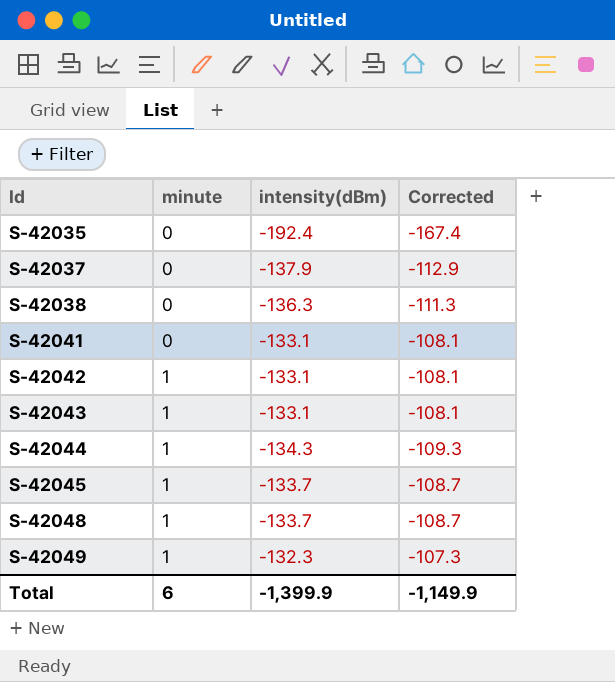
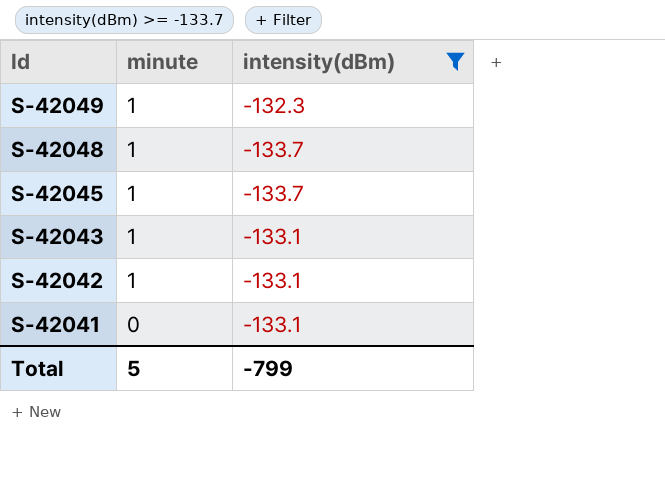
filter: none -> intensity(dBm) >= -133.7
row order: Id ascending -> Id descending
column Corrected | formula: [intensity(dBm)] + 25 -> none
Total | minute: 6 -> 5
Total | intensity(dBm): -1,399.9 -> -799

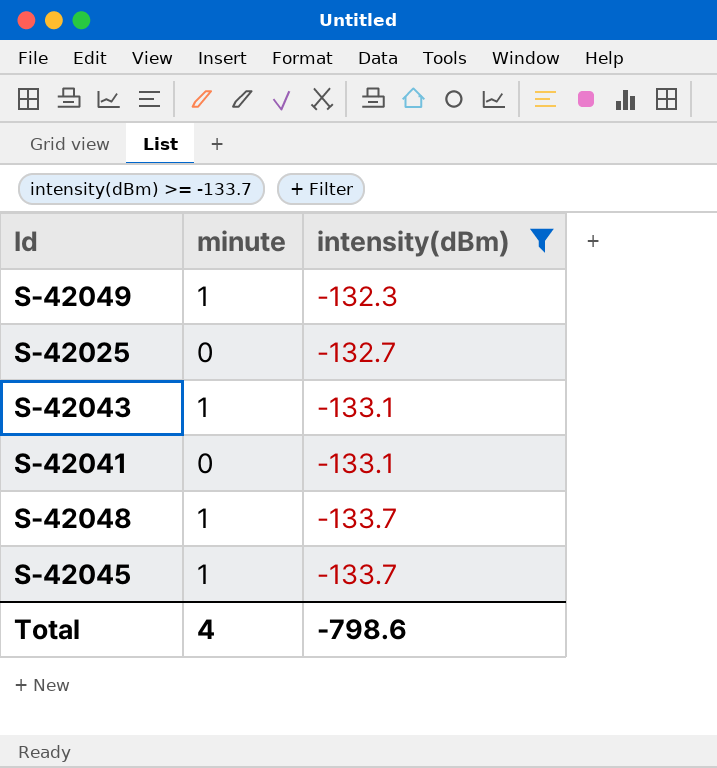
row order: Id descending -> intensity(dBm) descending
row S-42042: 1 | -133.1 -> none
row S-42025: none -> 0 | -132.7
Total | minute: 5 -> 4
Total | intensity(dBm): -799 -> -798.6

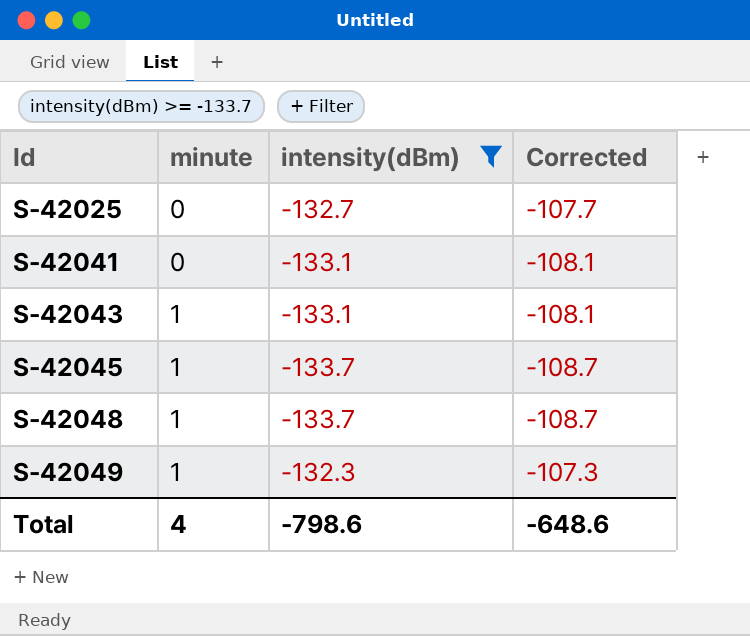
row order: intensity(dBm) descending -> Id ascending
column Corrected | formula: none -> [intensity(dBm)] + 25

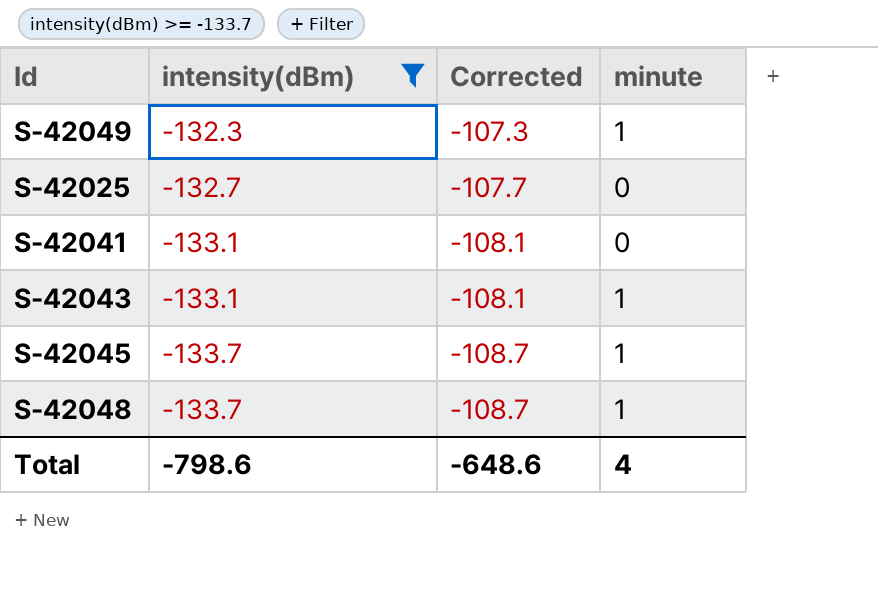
row order: Id ascending -> intensity(dBm) descending
column minute | position: 2 -> 4

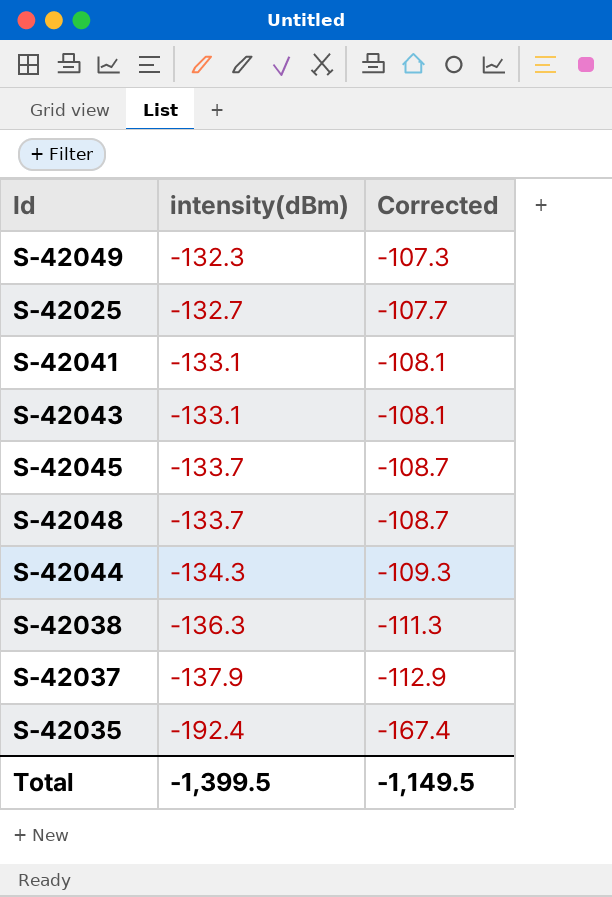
filter: intensity(dBm) >= -133.7 -> none
column minute | position: 4 -> none
Total | intensity(dBm): -798.6 -> -1,399.5
Total | Corrected: -648.6 -> -1,149.5

